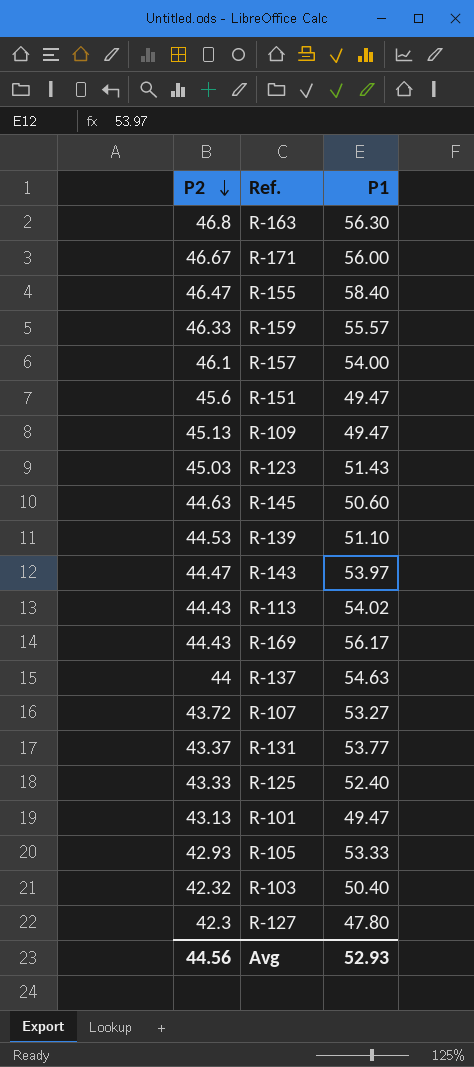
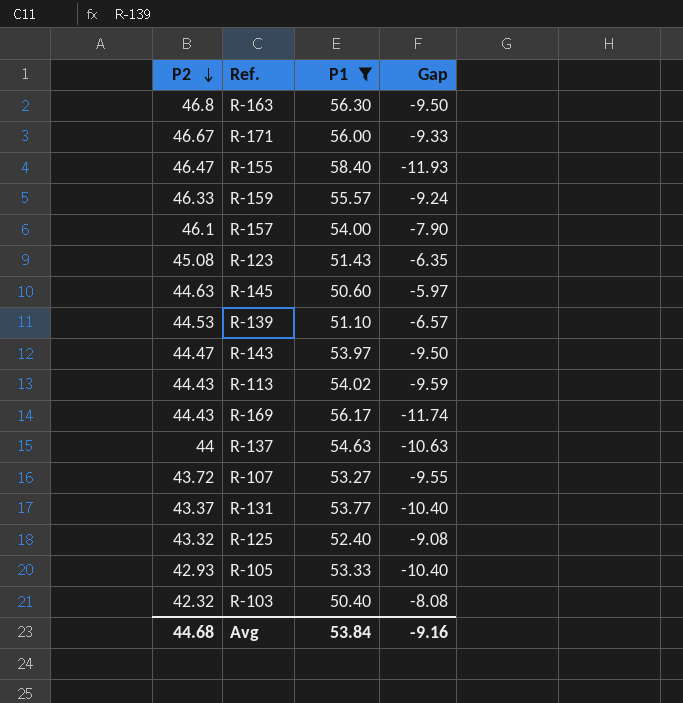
filter: none -> P1 >= 50.40
column Gap | formula: none -> [P2] - [P1]
R-123 | P2: 45.03 -> 45.08
R-125 | P2: 43.33 -> 43.32
Avg | P2: 44.56 -> 44.68
Avg | P1: 52.93 -> 53.84

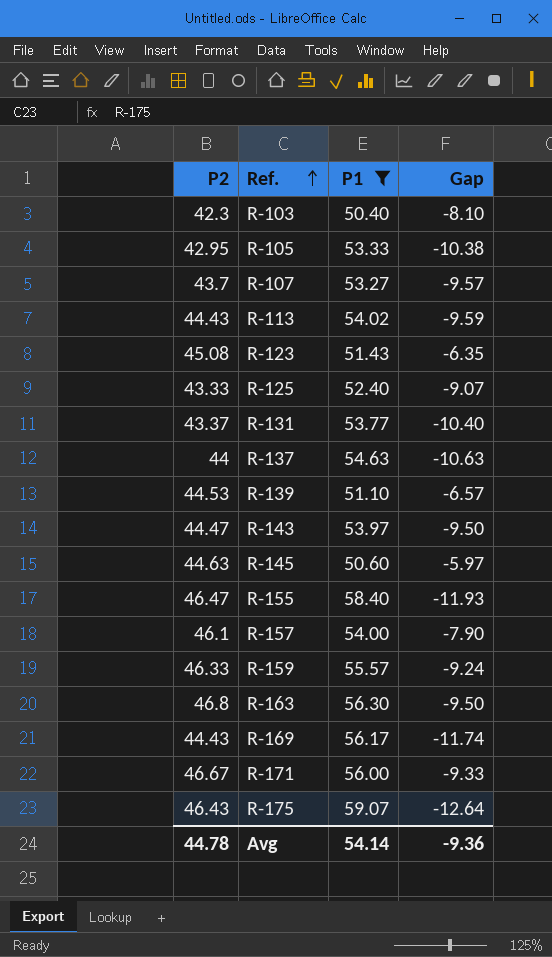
row order: P2 descending -> Ref. ascending
R-103 | P2: 42.32 -> 42.3
R-103 | Gap: -8.08 -> -8.10
R-105 | P2: 42.93 -> 42.95
R-105 | Gap: -10.40 -> -10.38
R-107 | P2: 43.72 -> 43.7
R-107 | Gap: -9.55 -> -9.57
R-125 | P2: 43.32 -> 43.33
R-125 | Gap: -9.08 -> -9.07
row R-175: none -> 46.43 | 59.07 | -12.64
Avg | P2: 44.68 -> 44.78
Avg | P1: 53.84 -> 54.14
Avg | Gap: -9.16 -> -9.36

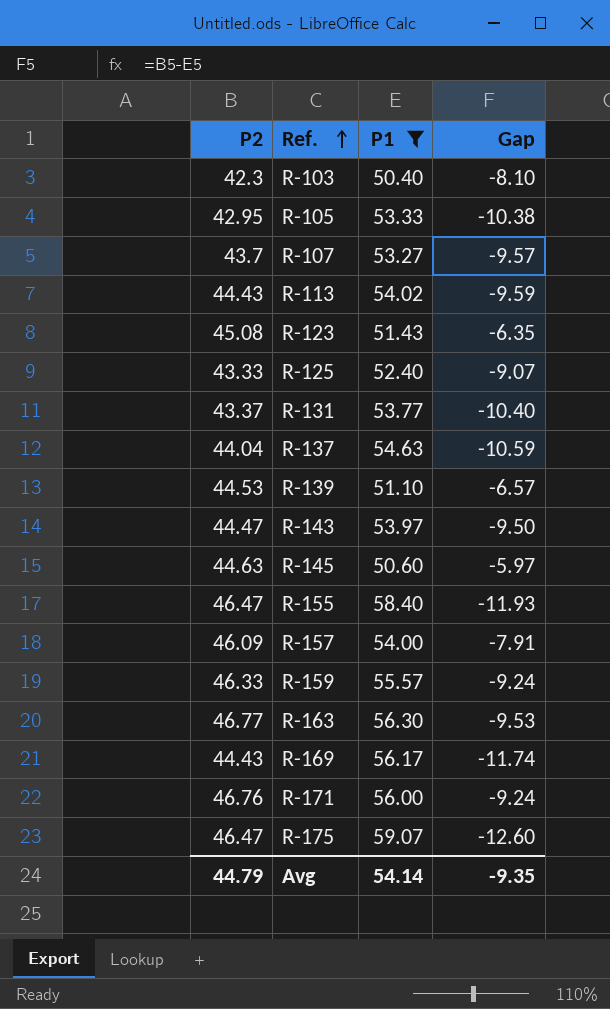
R-137 | P2: 44 -> 44.04
R-137 | Gap: -10.63 -> -10.59
R-157 | P2: 46.1 -> 46.09
R-157 | Gap: -7.90 -> -7.91
R-163 | P2: 46.8 -> 46.77
R-163 | Gap: -9.50 -> -9.53
R-171 | P2: 46.67 -> 46.76
R-171 | Gap: -9.33 -> -9.24
R-175 | P2: 46.43 -> 46.47
R-175 | Gap: -12.64 -> -12.60
Avg | P2: 44.78 -> 44.79
Avg | Gap: -9.36 -> -9.35

